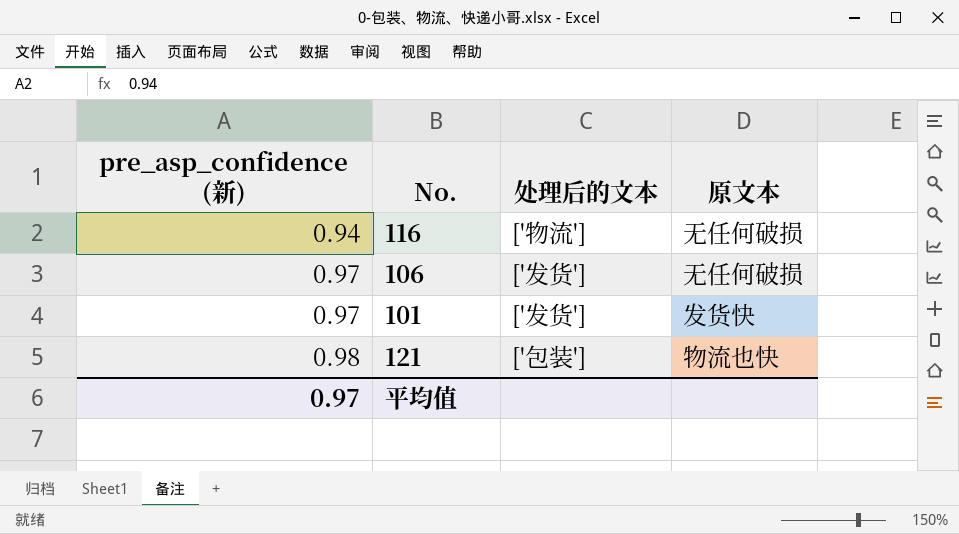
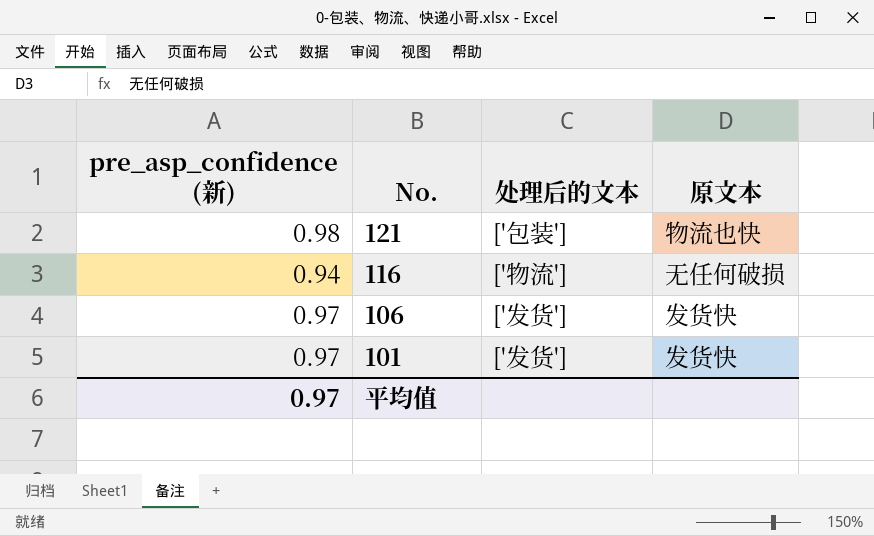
row order: pre_asp_confidence (新) ascending -> No. descending
106 | 原文本: 无任何破损 -> 发货快

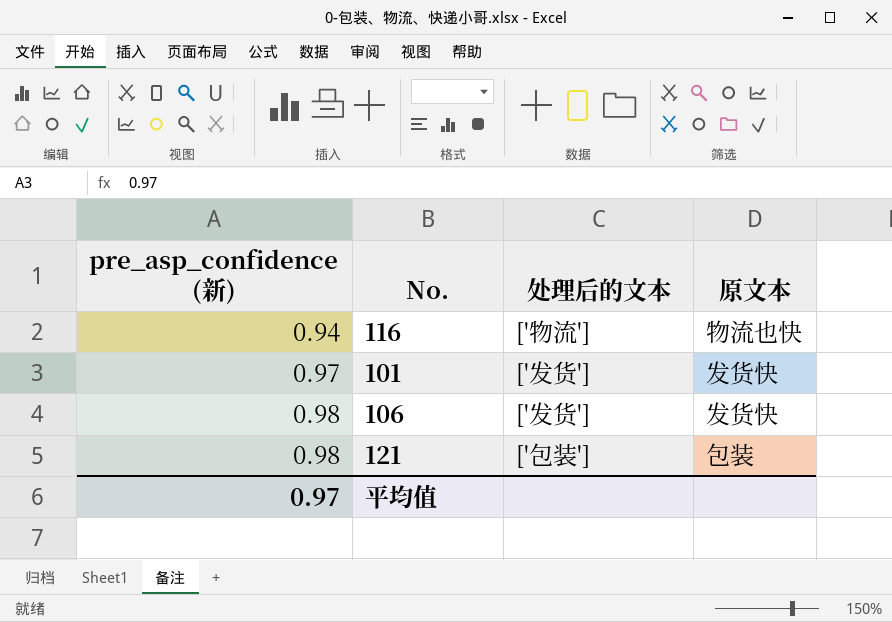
row order: No. descending -> pre_asp_confidence (新) ascending
116 | 原文本: 无任何破损 -> 物流也快
106 | pre_asp_confidence (新): 0.97 -> 0.98
121 | 原文本: 物流也快 -> 包装

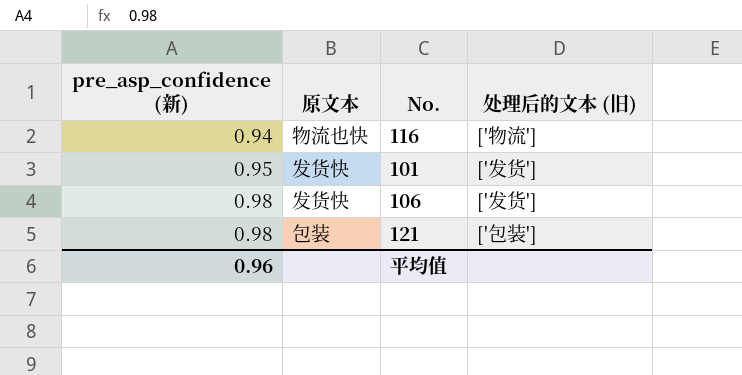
column 原文本 | position: 4 -> 2
column name: 处理后的文本 -> 处理后的文本 (旧)
101 | pre_asp_confidence (新): 0.97 -> 0.95
平均值 | pre_asp_confidence (新): 0.97 -> 0.96

